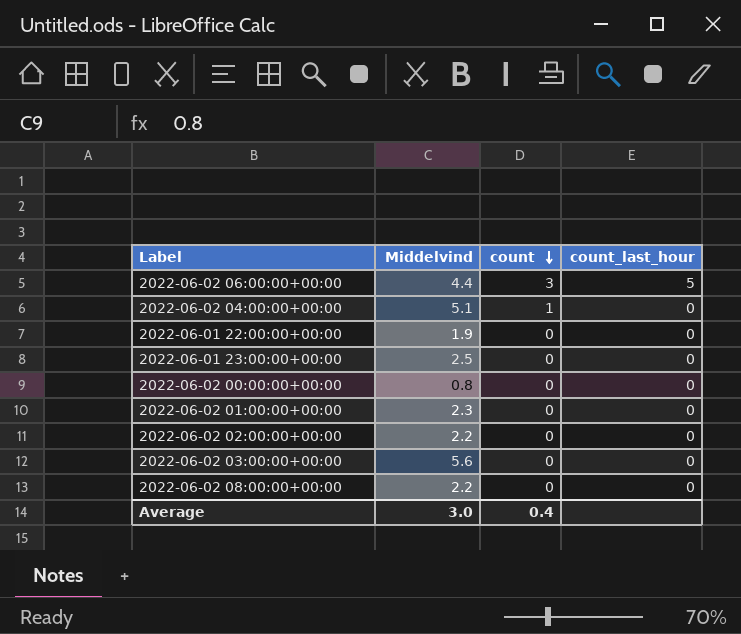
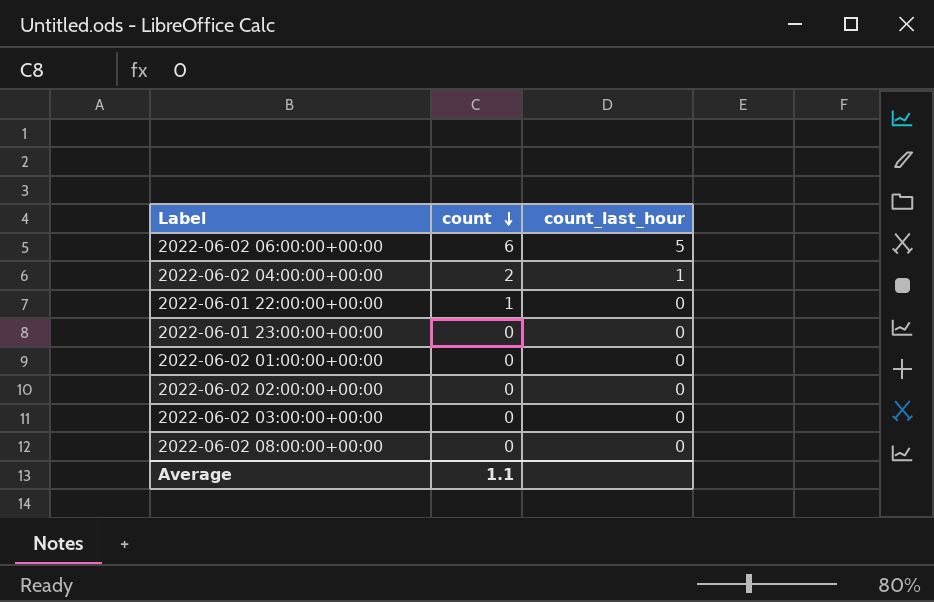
column Middelvind | position: 2 -> none
row 2022-06-02 00:00:00+00:00: 0.8 | 0 | 0 -> none
2022-06-02 06:00:00+00:00 | count: 3 -> 6
2022-06-02 04:00:00+00:00 | count: 1 -> 2
2022-06-02 04:00:00+00:00 | count_last_hour: 0 -> 1
2022-06-01 22:00:00+00:00 | count: 0 -> 1
Average | count: 0.4 -> 1.1

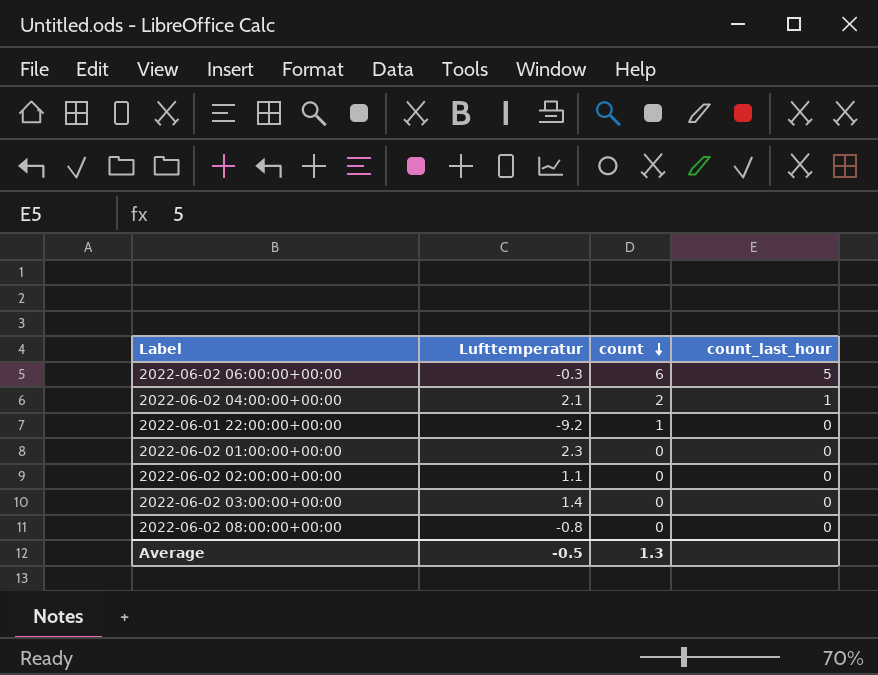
column Lufttemperatur | position: none -> 2
row 2022-06-01 23:00:00+00:00: 0 | 0 -> none
Average | count: 1.1 -> 1.3

